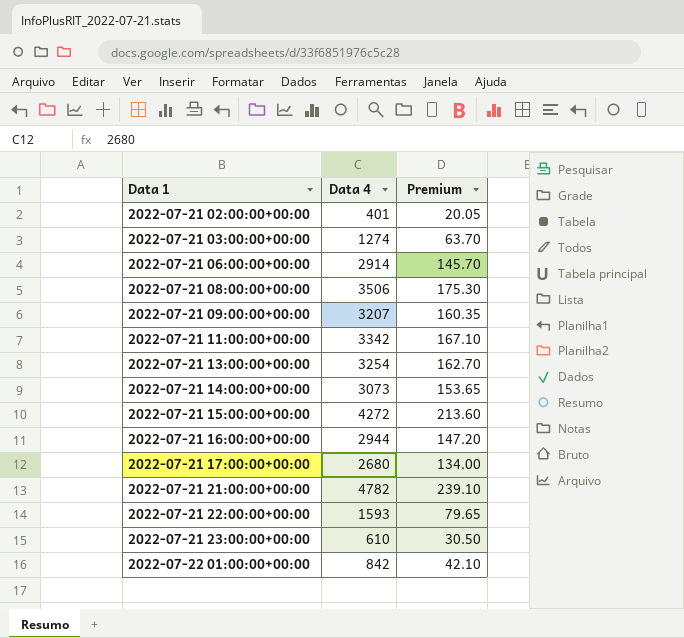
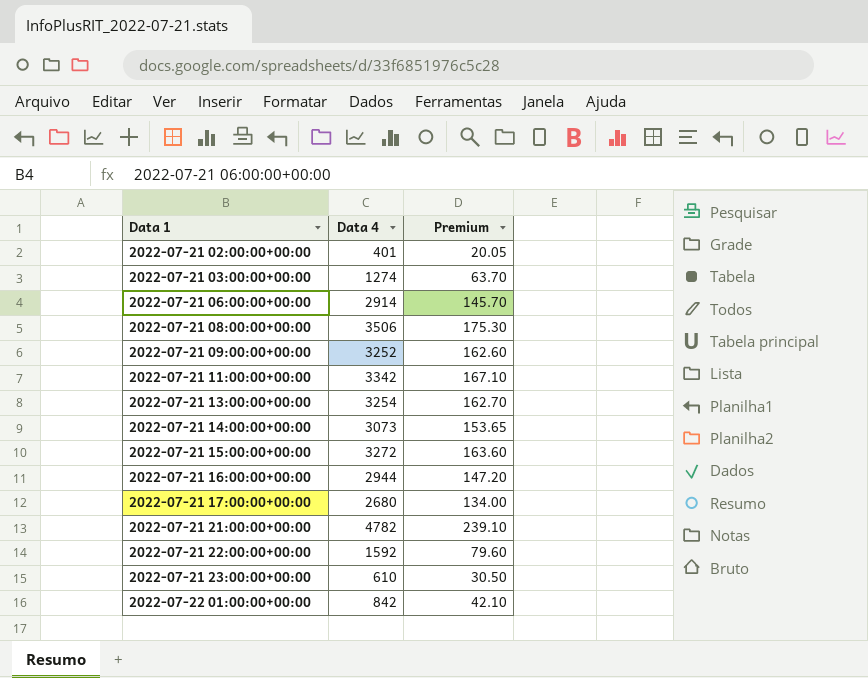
2022-07-21 09:00:00+00:00 | Data 4: 3207 -> 3252
2022-07-21 09:00:00+00:00 | Premium: 160.35 -> 162.60
2022-07-21 15:00:00+00:00 | Data 4: 4272 -> 3272
2022-07-21 15:00:00+00:00 | Premium: 213.60 -> 163.60
2022-07-21 22:00:00+00:00 | Data 4: 1593 -> 1592
2022-07-21 22:00:00+00:00 | Premium: 79.65 -> 79.60

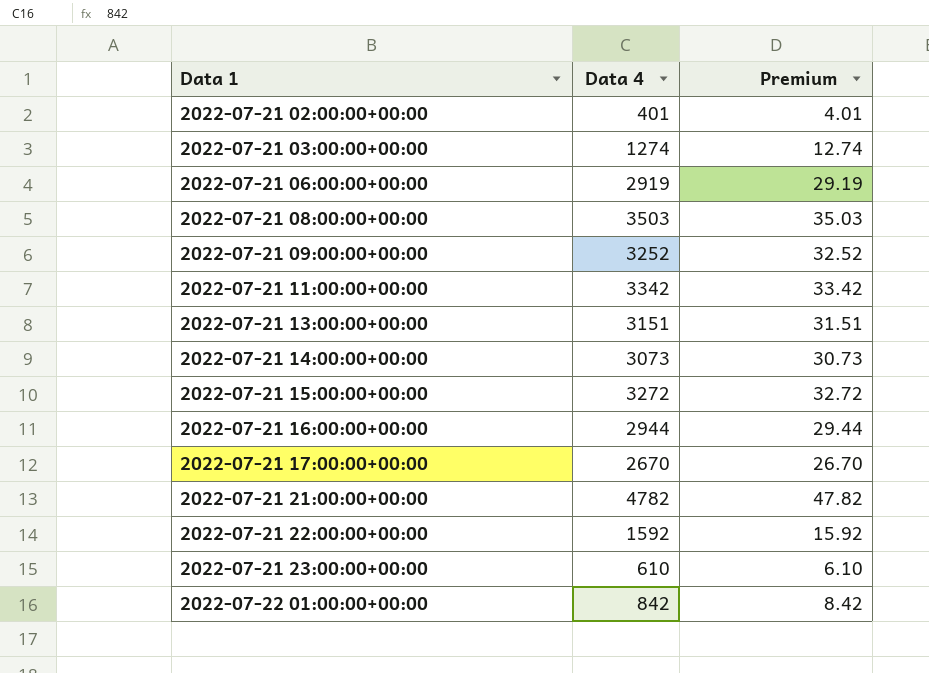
column Premium | formula: [Data 4] * 0.05 -> [Data 4] * 0.01
2022-07-21 06:00:00+00:00 | Data 4: 2914 -> 2919
2022-07-21 08:00:00+00:00 | Data 4: 3506 -> 3503
2022-07-21 13:00:00+00:00 | Data 4: 3254 -> 3151
2022-07-21 17:00:00+00:00 | Data 4: 2680 -> 2670

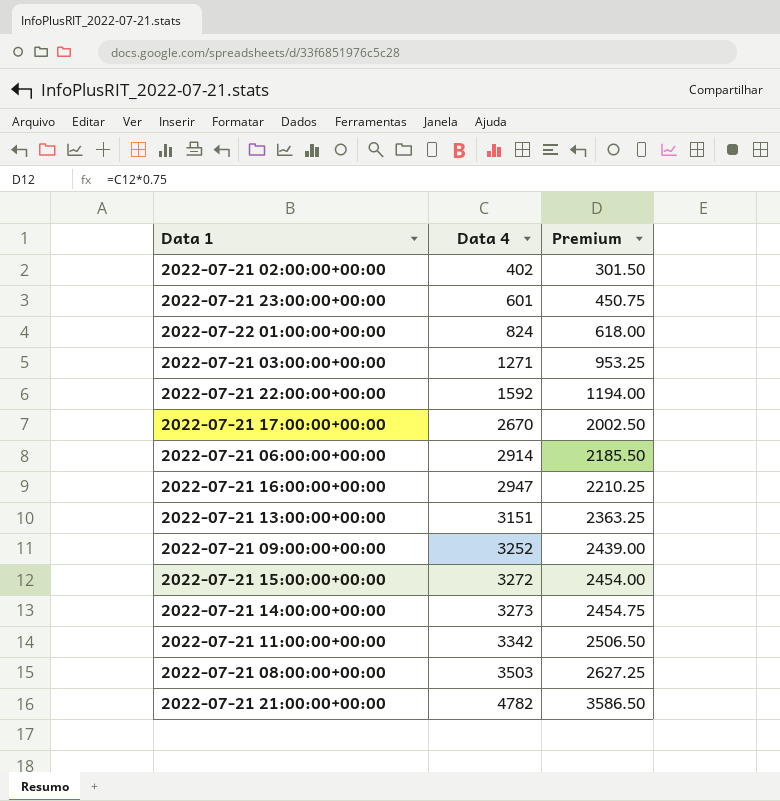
row order: Data 1 ascending -> Data 4 ascending
column Premium | formula: [Data 4] * 0.01 -> [Data 4] * 0.75
2022-07-21 02:00:00+00:00 | Data 4: 401 -> 402
2022-07-21 23:00:00+00:00 | Data 4: 610 -> 601
2022-07-22 01:00:00+00:00 | Data 4: 842 -> 824
2022-07-21 03:00:00+00:00 | Data 4: 1274 -> 1271
2022-07-21 06:00:00+00:00 | Data 4: 2919 -> 2914
2022-07-21 16:00:00+00:00 | Data 4: 2944 -> 2947
2022-07-21 14:00:00+00:00 | Data 4: 3073 -> 3273

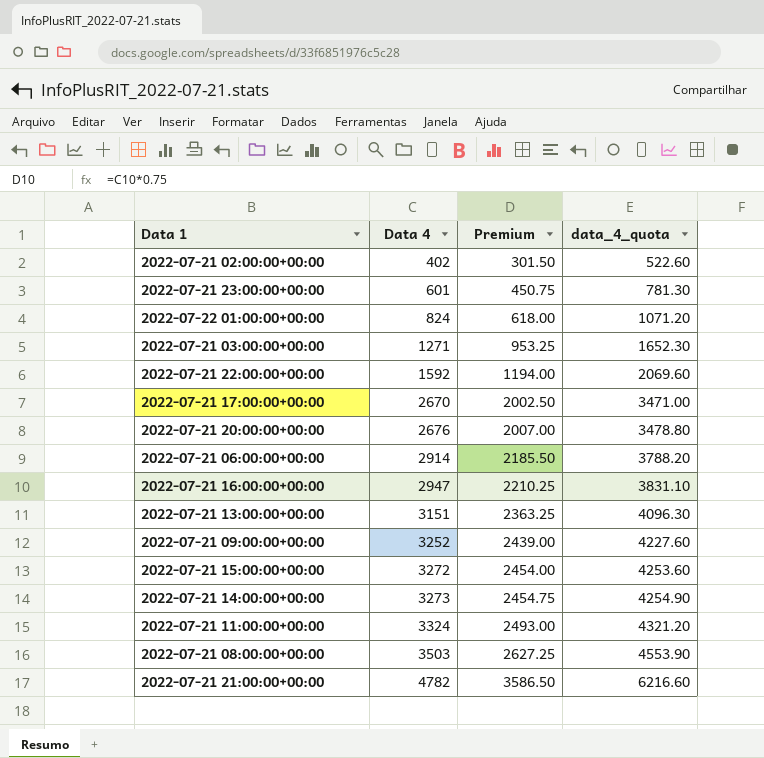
column data_4_quota | formula: none -> [Data 4] * 1.3
row 2022-07-21 20:00:00+00:00: none -> 2676 | 2007.00 | 3478.80
2022-07-21 11:00:00+00:00 | Data 4: 3342 -> 3324
2022-07-21 11:00:00+00:00 | Premium: 2506.50 -> 2493.00

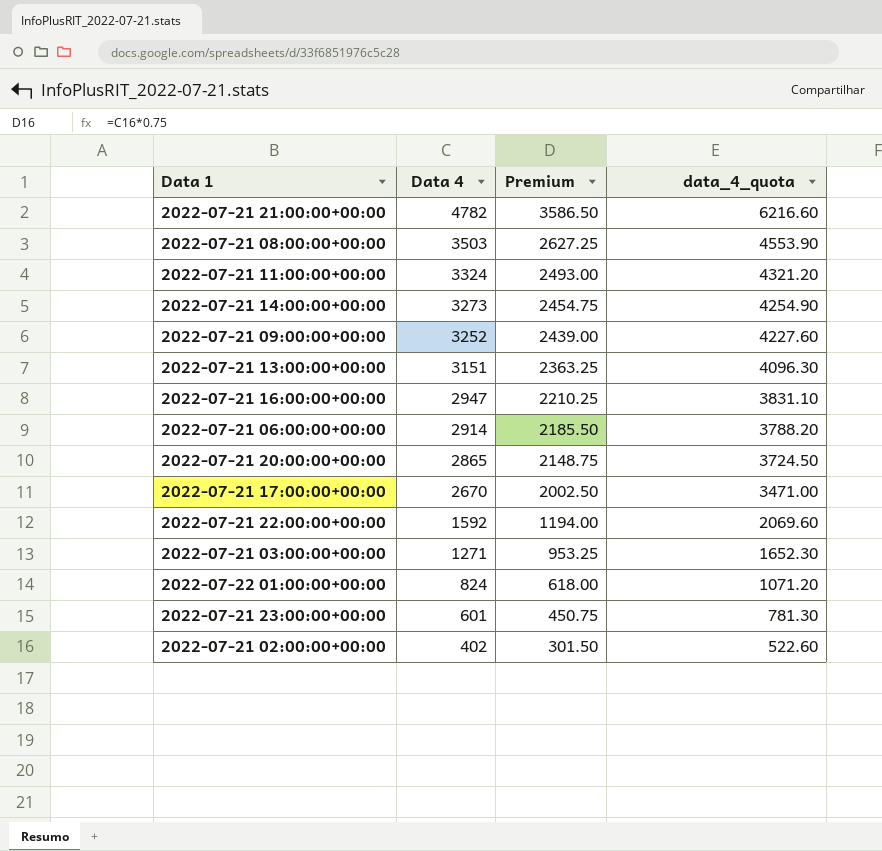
row order: Data 4 ascending -> Data 4 descending
row 2022-07-21 15:00:00+00:00: 3272 | 2454.00 | 4253.60 -> none
2022-07-21 20:00:00+00:00 | Data 4: 2676 -> 2865
2022-07-21 20:00:00+00:00 | Premium: 2007.00 -> 2148.75
2022-07-21 20:00:00+00:00 | data_4_quota: 3478.80 -> 3724.50

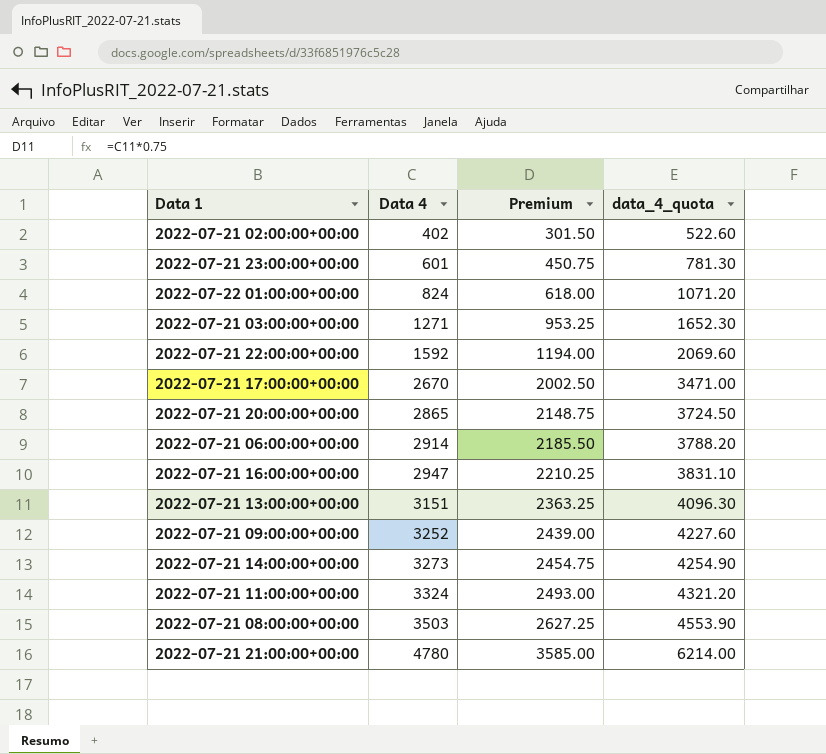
row order: Data 4 descending -> Data 4 ascending
2022-07-21 21:00:00+00:00 | Data 4: 4782 -> 4780
2022-07-21 21:00:00+00:00 | Premium: 3586.50 -> 3585.00
2022-07-21 21:00:00+00:00 | data_4_quota: 6216.60 -> 6214.00

